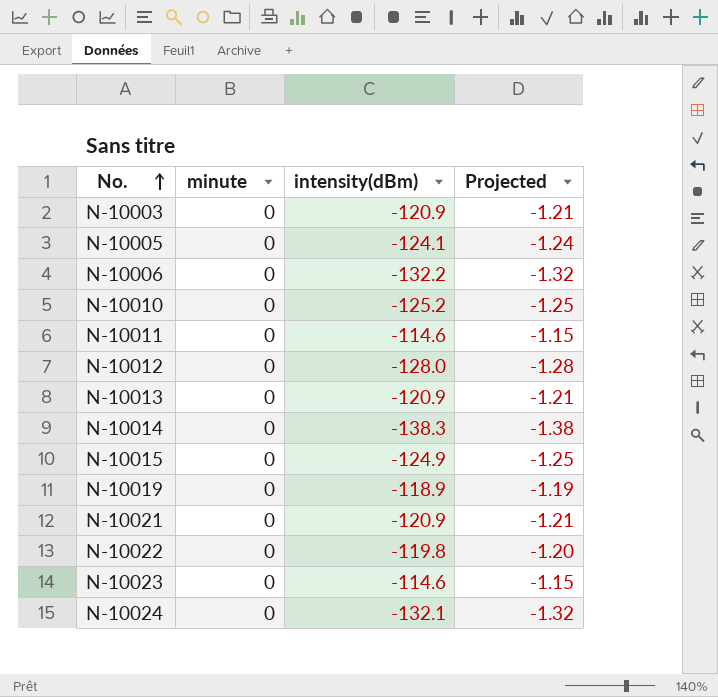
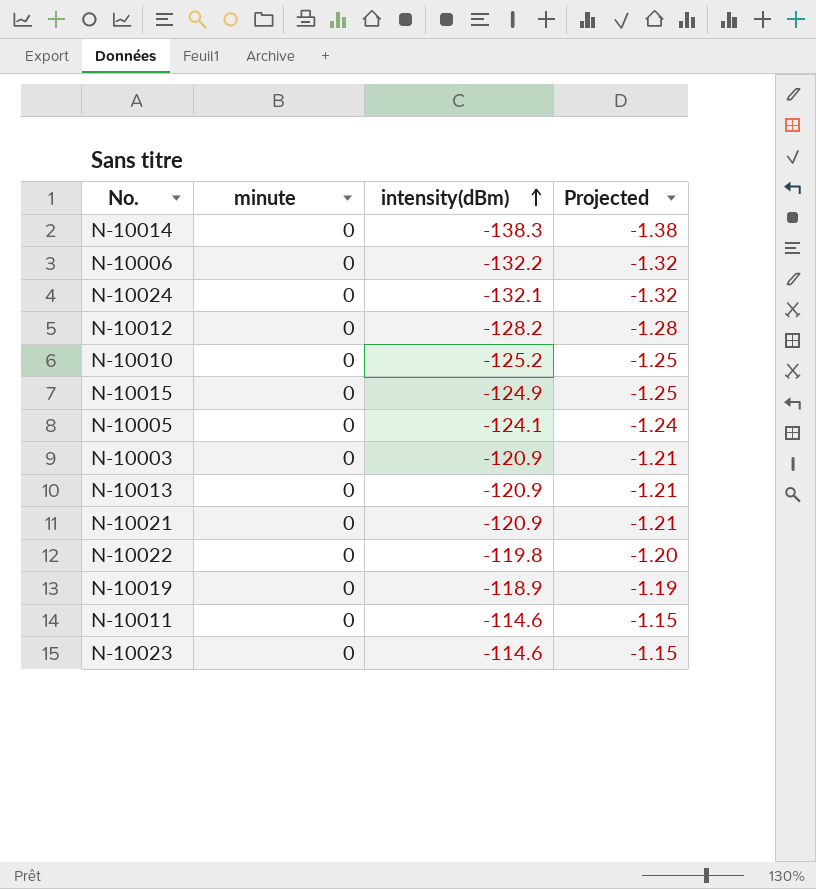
row order: No. ascending -> intensity(dBm) ascending
N-10012 | intensity(dBm): -128.0 -> -128.2

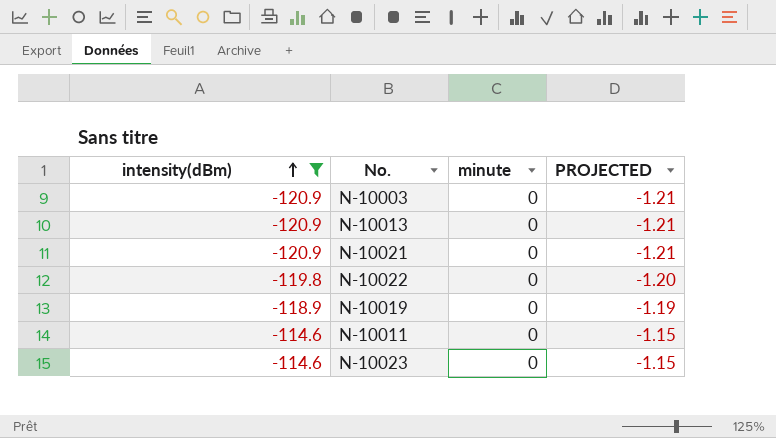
filter: none -> intensity(dBm) >= -120.9
column intensity(dBm) | position: 3 -> 1
column name: Projected -> PROJECTED

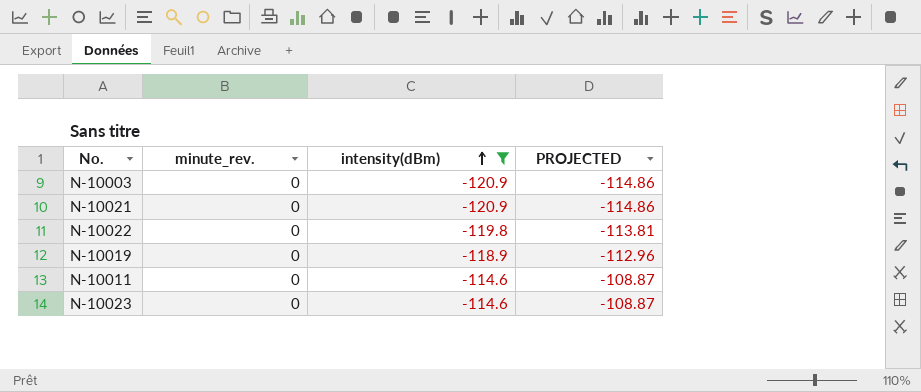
column name: minute -> minute_rev.
column intensity(dBm) | position: 1 -> 3
column PROJECTED | formula: [intensity(dBm)] * 0.01 -> [intensity(dBm)] * 0.95
row N-10013: -120.9 | 0 | -1.21 -> none

